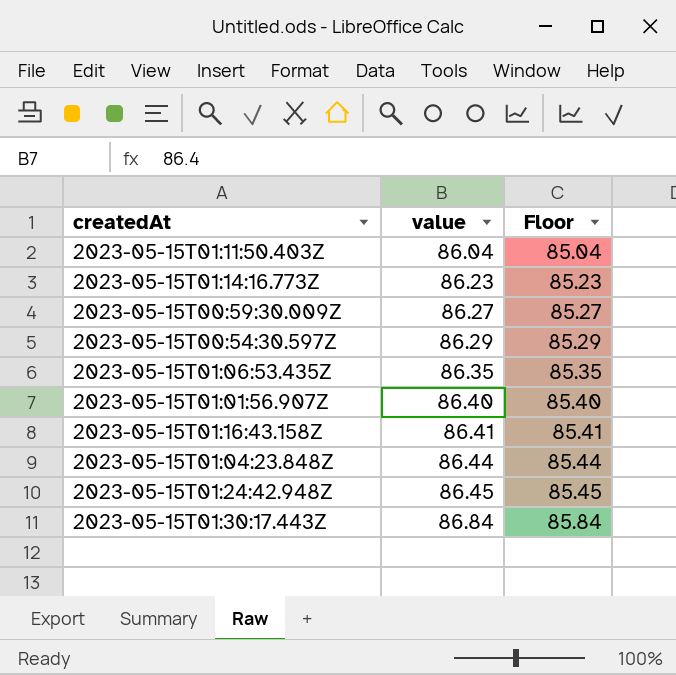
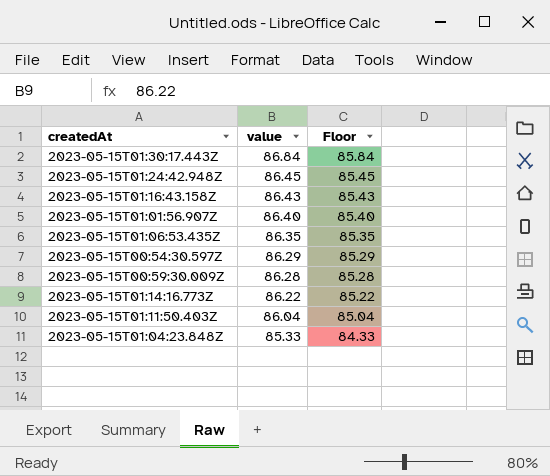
row order: value ascending -> value descending
2023-05-15T01:16:43.158Z | value: 86.41 -> 86.43
2023-05-15T01:16:43.158Z | Floor: 85.41 -> 85.43
2023-05-15T00:59:30.009Z | value: 86.27 -> 86.28
2023-05-15T00:59:30.009Z | Floor: 85.27 -> 85.28
2023-05-15T01:14:16.773Z | value: 86.23 -> 86.22
2023-05-15T01:14:16.773Z | Floor: 85.23 -> 85.22
2023-05-15T01:04:23.848Z | value: 86.44 -> 85.33
2023-05-15T01:04:23.848Z | Floor: 85.44 -> 84.33

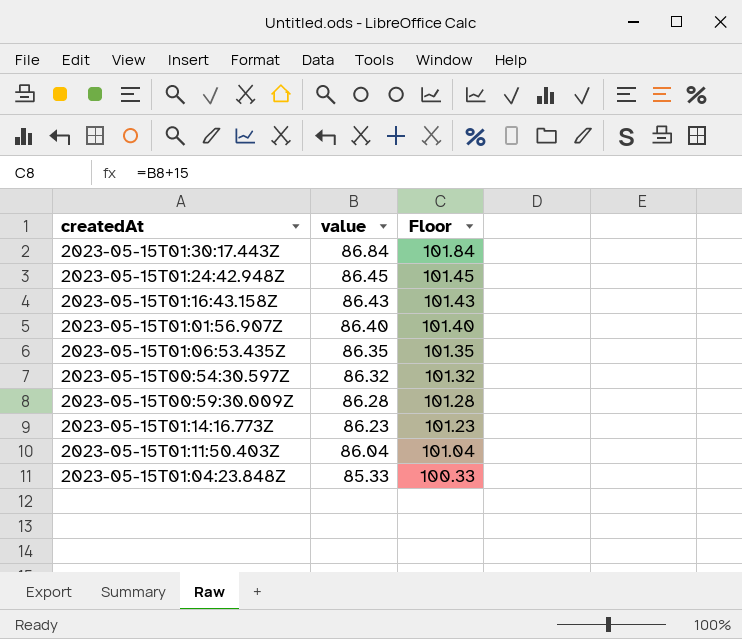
column Floor | formula: [value] - 1 -> [value] + 15
2023-05-15T00:54:30.597Z | value: 86.29 -> 86.32
2023-05-15T01:14:16.773Z | value: 86.22 -> 86.23

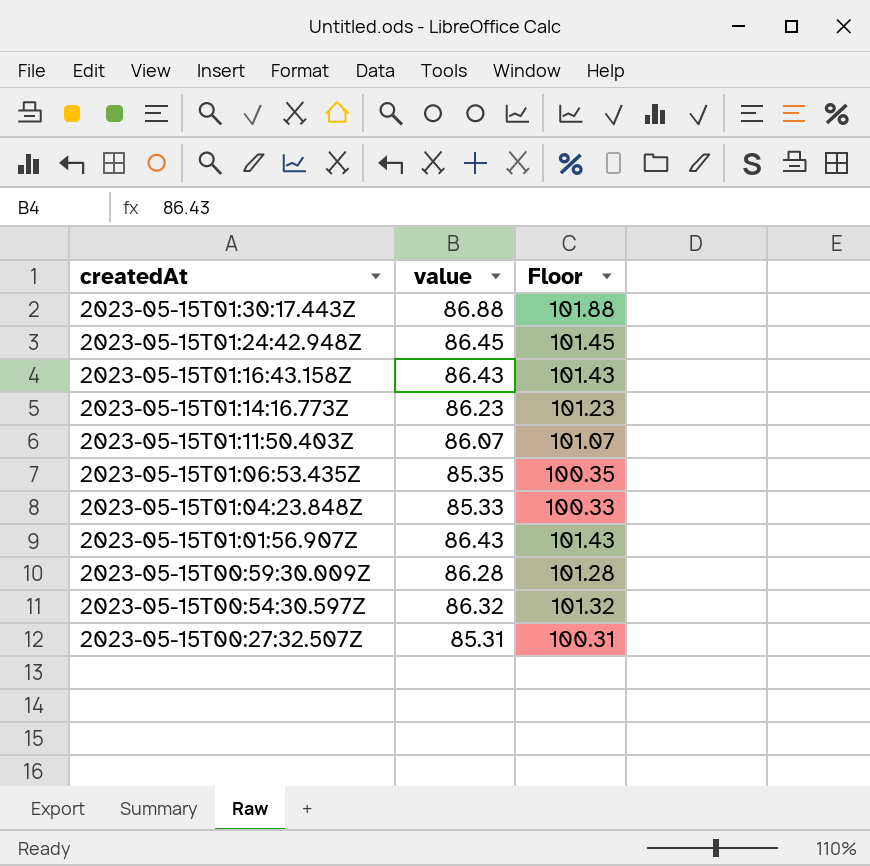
row order: value descending -> createdAt descending
2023-05-15T01:30:17.443Z | value: 86.84 -> 86.88
2023-05-15T01:30:17.443Z | Floor: 101.84 -> 101.88
2023-05-15T01:11:50.403Z | value: 86.04 -> 86.07
2023-05-15T01:11:50.403Z | Floor: 101.04 -> 101.07
2023-05-15T01:06:53.435Z | value: 86.35 -> 85.35
2023-05-15T01:06:53.435Z | Floor: 101.35 -> 100.35
2023-05-15T01:01:56.907Z | value: 86.40 -> 86.43
2023-05-15T01:01:56.907Z | Floor: 101.40 -> 101.43
row 2023-05-15T00:27:32.507Z: none -> 85.31 | 100.31

